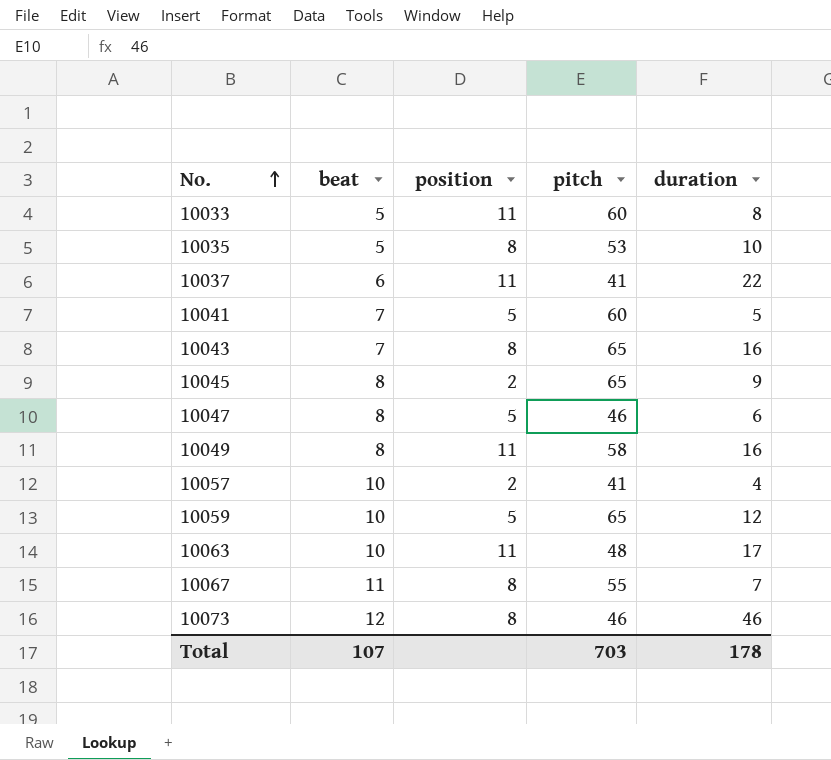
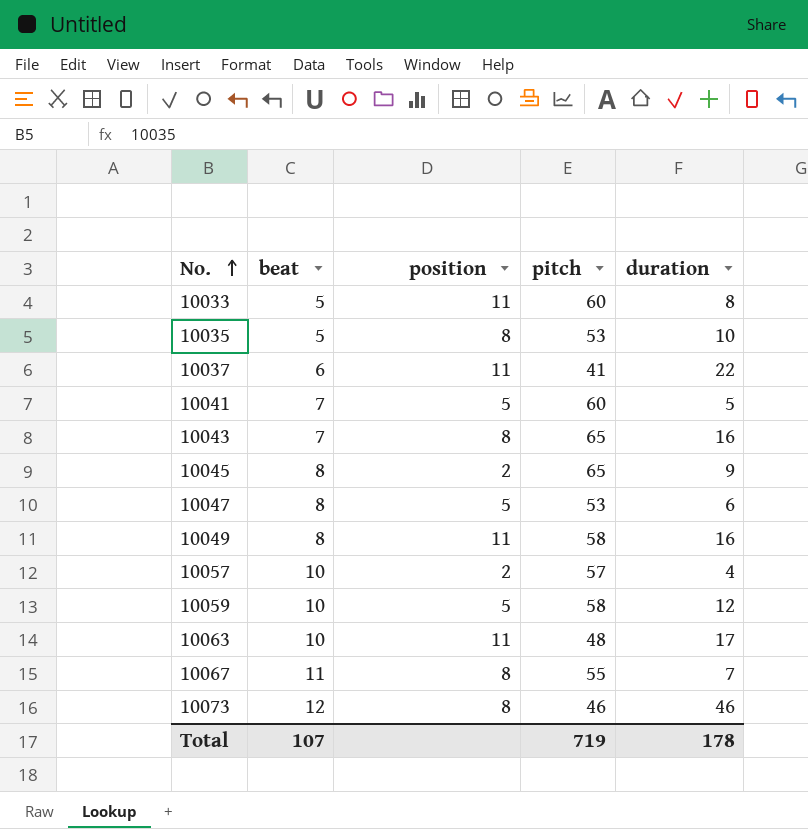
10047 | pitch: 46 -> 53
10057 | pitch: 41 -> 57
10059 | pitch: 65 -> 58
Total | pitch: 703 -> 719

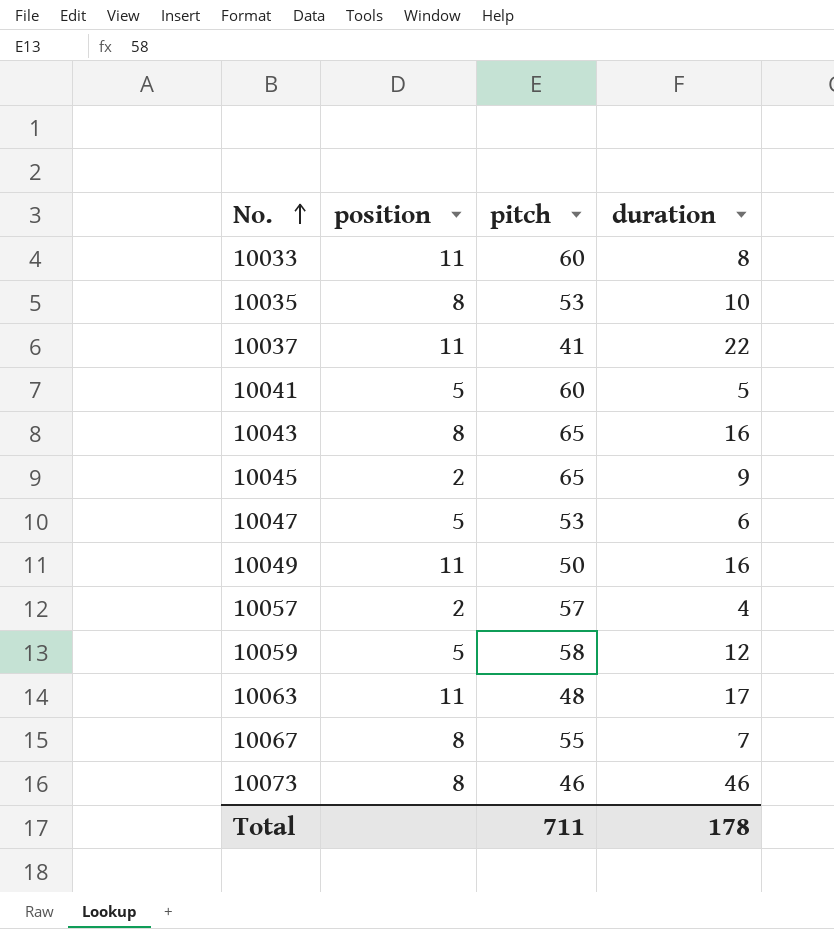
column beat | position: 2 -> none
10049 | pitch: 58 -> 50
Total | pitch: 719 -> 711

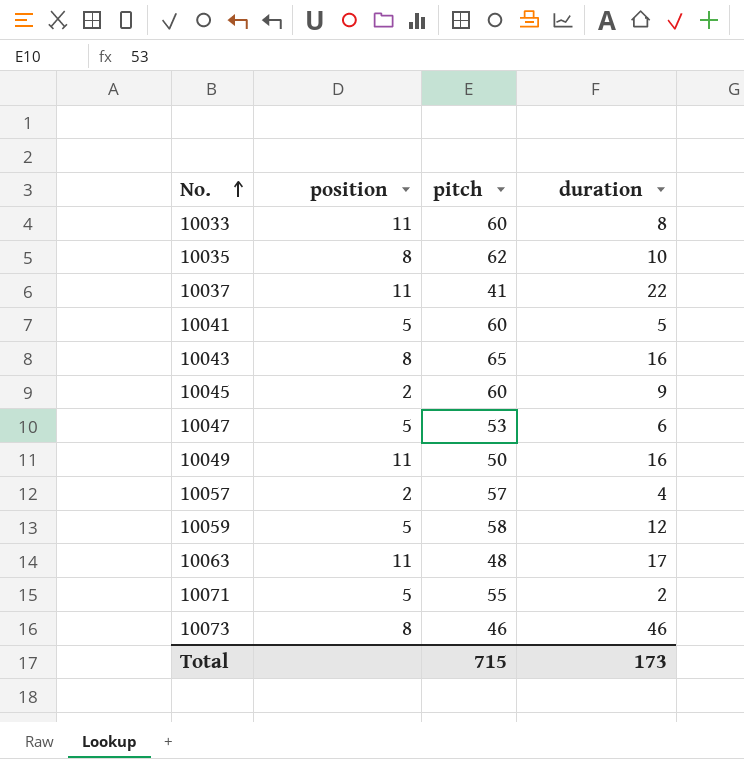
row 10067: 8 | 55 | 7 -> none
10035 | pitch: 53 -> 62
10045 | pitch: 65 -> 60
row 10071: none -> 5 | 55 | 2
Total | pitch: 711 -> 715
Total | duration: 178 -> 173

